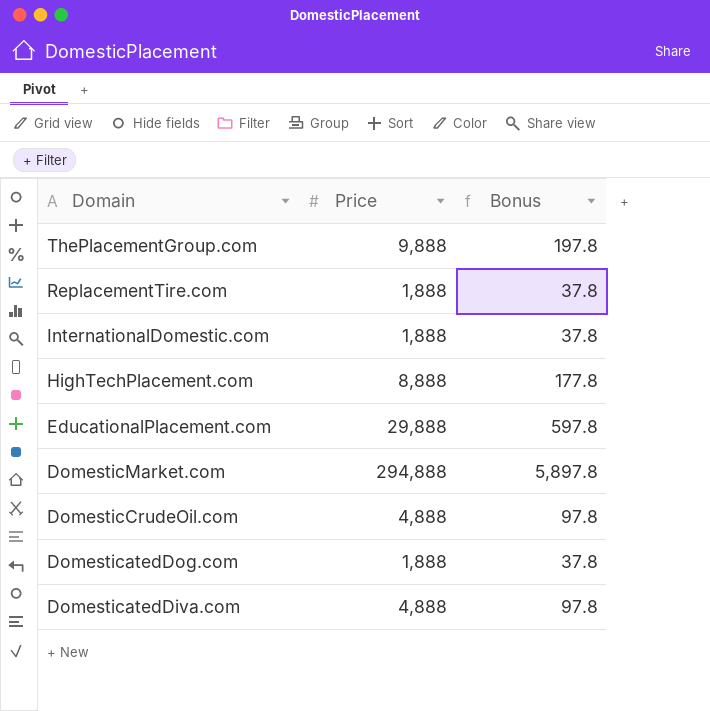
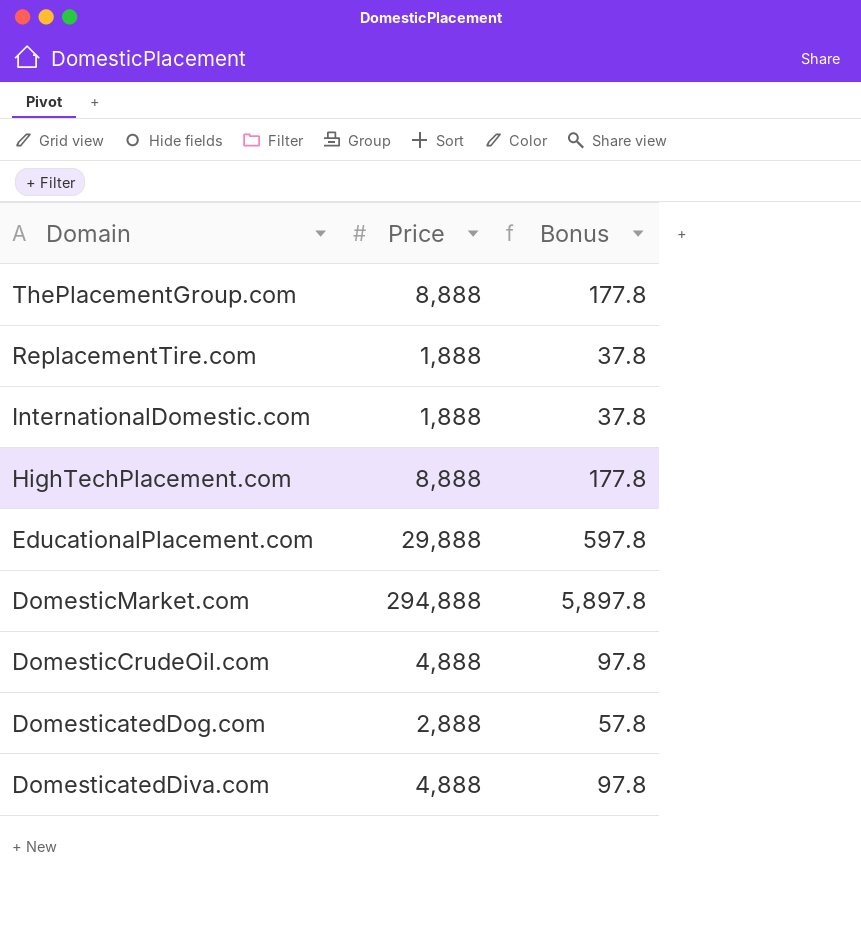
ThePlacementGroup.com | Price: 9,888 -> 8,888
ThePlacementGroup.com | Bonus: 197.8 -> 177.8
DomesticatedDog.com | Price: 1,888 -> 2,888
DomesticatedDog.com | Bonus: 37.8 -> 57.8

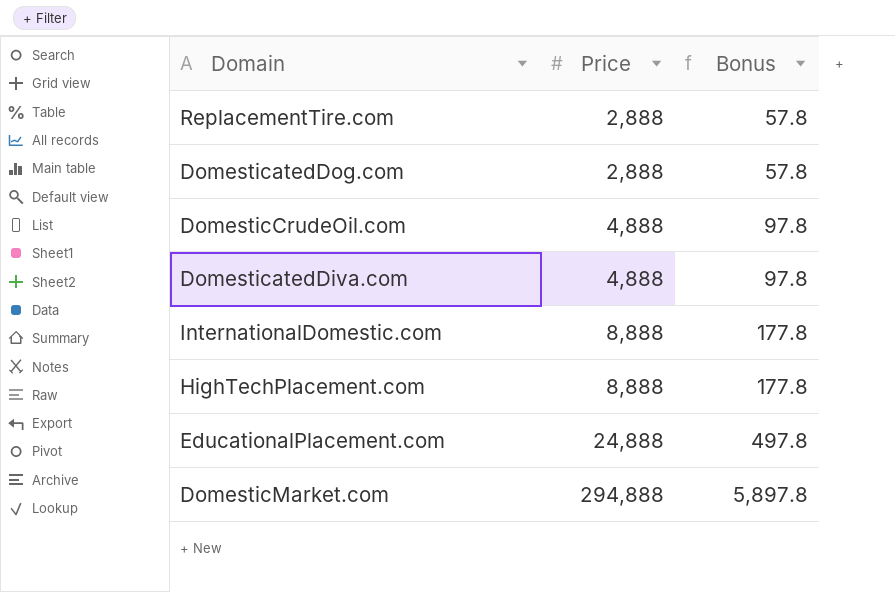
row order: Domain descending -> Price ascending
row ThePlacementGroup.com: 8,888 | 177.8 -> none
ReplacementTire.com | Price: 1,888 -> 2,888
ReplacementTire.com | Bonus: 37.8 -> 57.8
InternationalDomestic.com | Price: 1,888 -> 8,888
InternationalDomestic.com | Bonus: 37.8 -> 177.8
EducationalPlacement.com | Price: 29,888 -> 24,888
EducationalPlacement.com | Bonus: 597.8 -> 497.8

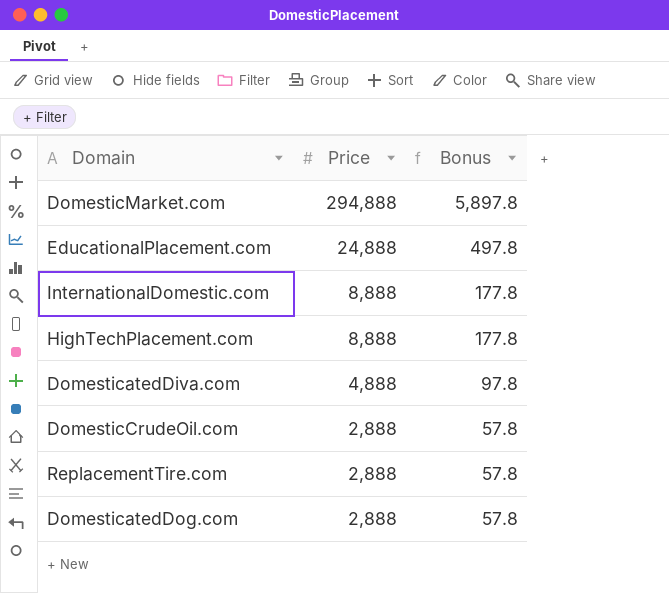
row order: Price ascending -> Price descending
DomesticCrudeOil.com | Price: 4,888 -> 2,888
DomesticCrudeOil.com | Bonus: 97.8 -> 57.8

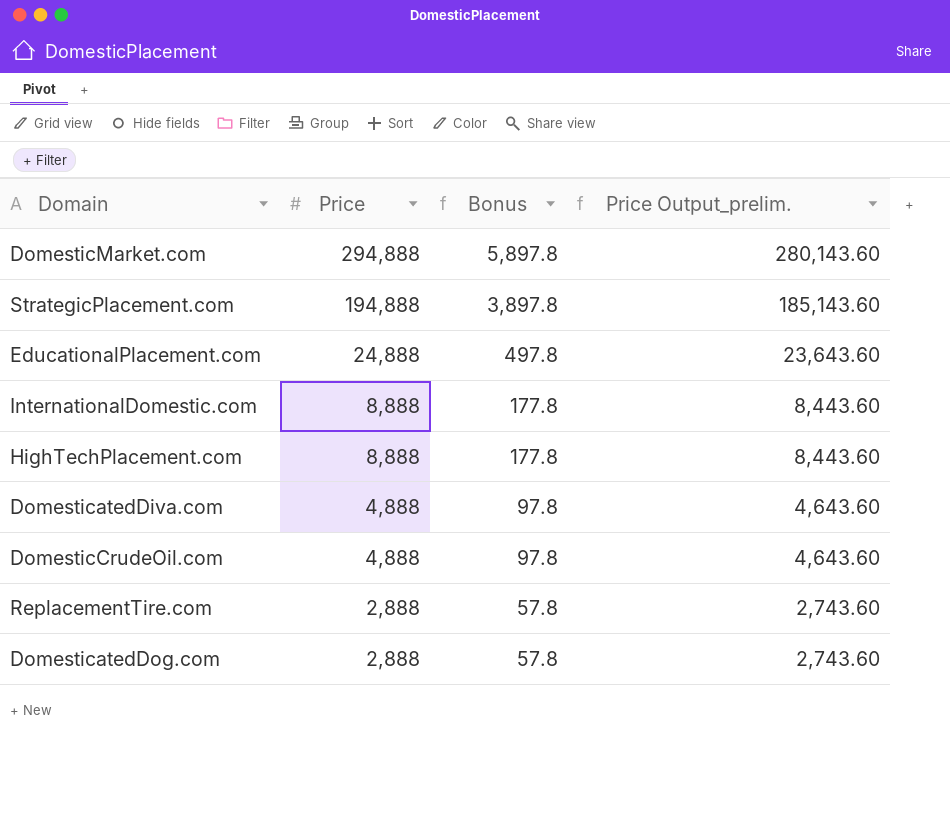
column Price Output_prelim. | formula: none -> [Price] * 0.95
row StrategicPlacement.com: none -> 194,888 | 3,897.8 | 185,143.60
DomesticCrudeOil.com | Price: 2,888 -> 4,888
DomesticCrudeOil.com | Bonus: 57.8 -> 97.8

